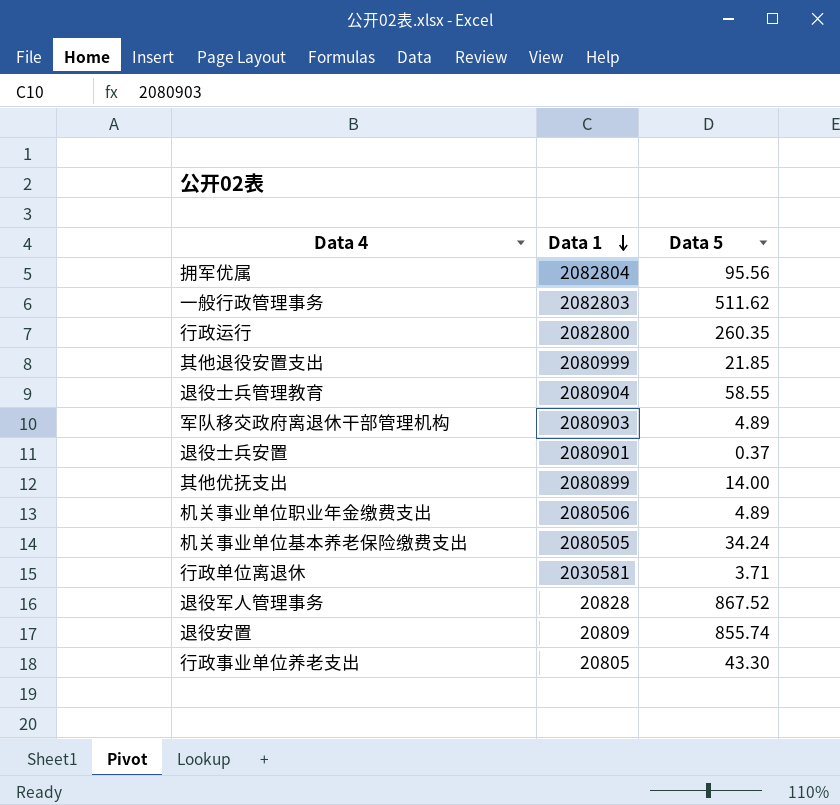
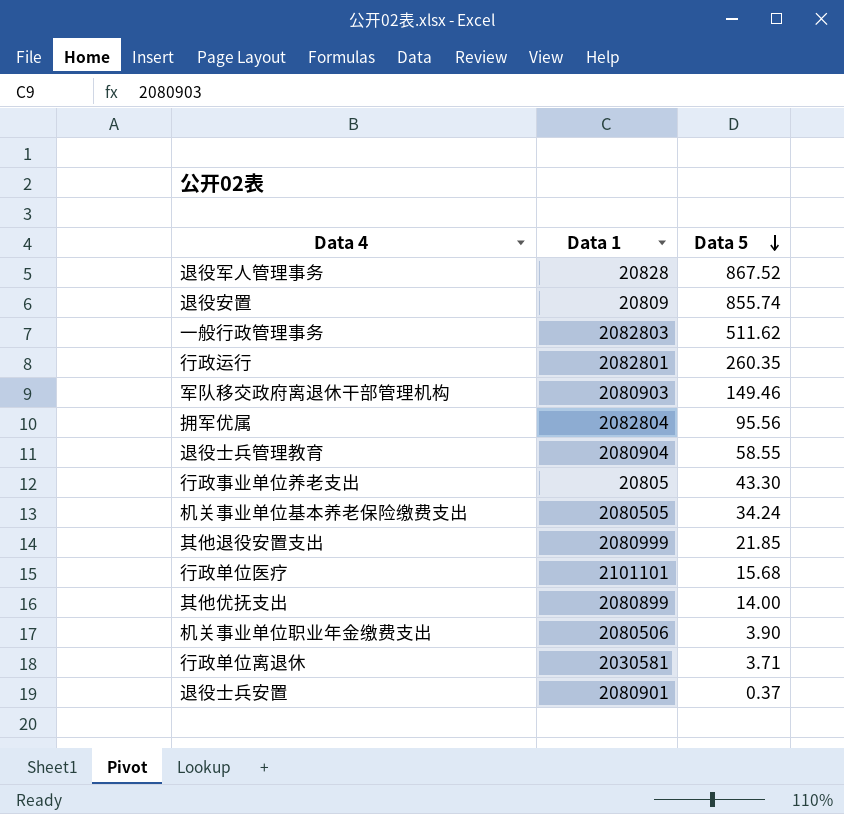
row order: Data 1 descending -> Data 5 descending
行政运行 | Data 1: 2082800 -> 2082801
军队移交政府离退休干部管理机构 | Data 5: 4.89 -> 149.46
row 行政单位医疗: none -> 2101101 | 15.68
机关事业单位职业年金缴费支出 | Data 5: 4.89 -> 3.90

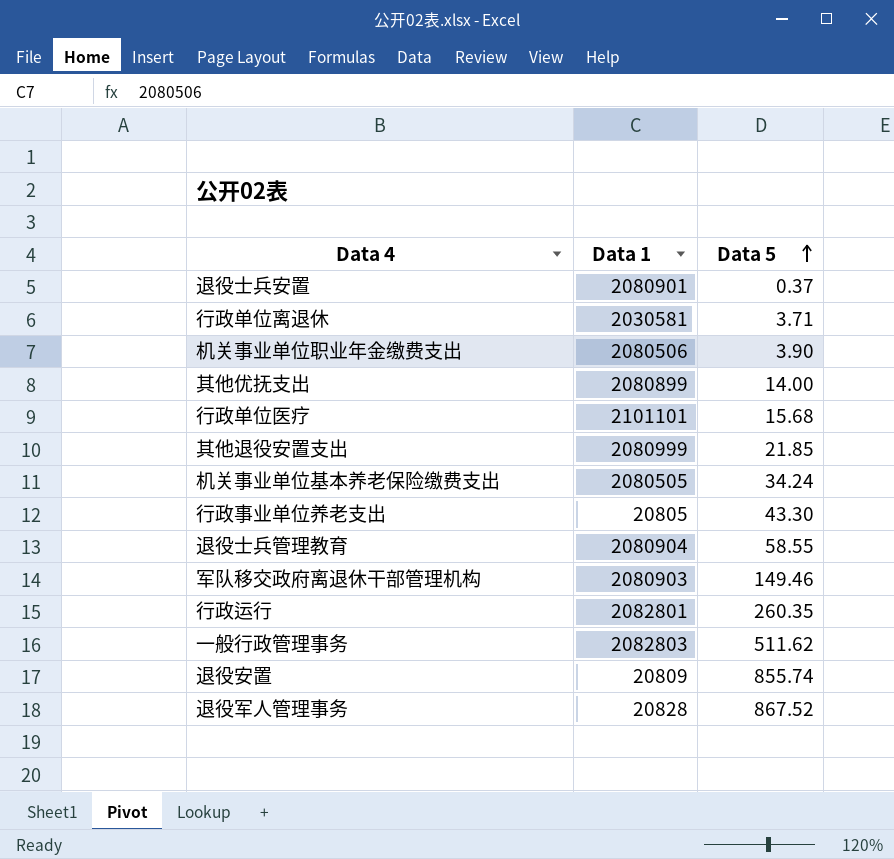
row order: Data 5 descending -> Data 5 ascending
row 拥军优属: 2082804 | 95.56 -> none

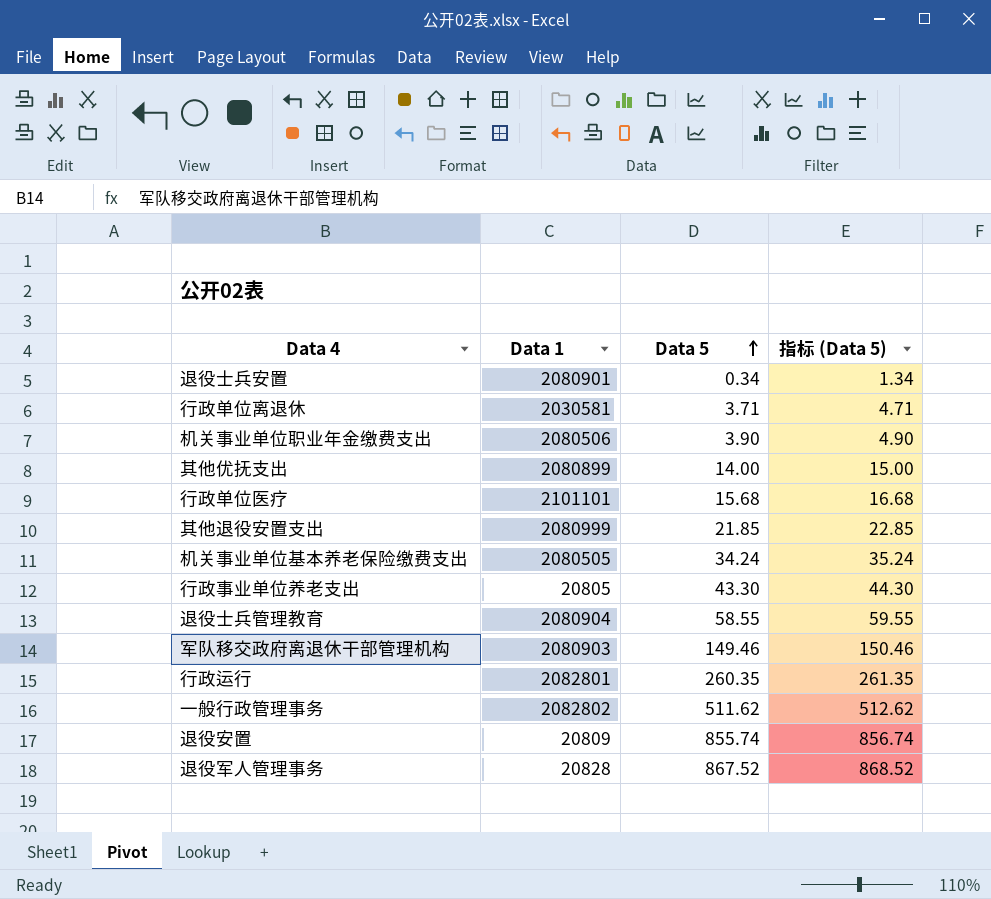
column 指标 (Data 5) | formula: none -> [Data 5] + 1
退役士兵安置 | Data 5: 0.37 -> 0.34
一般行政管理事务 | Data 1: 2082803 -> 2082802

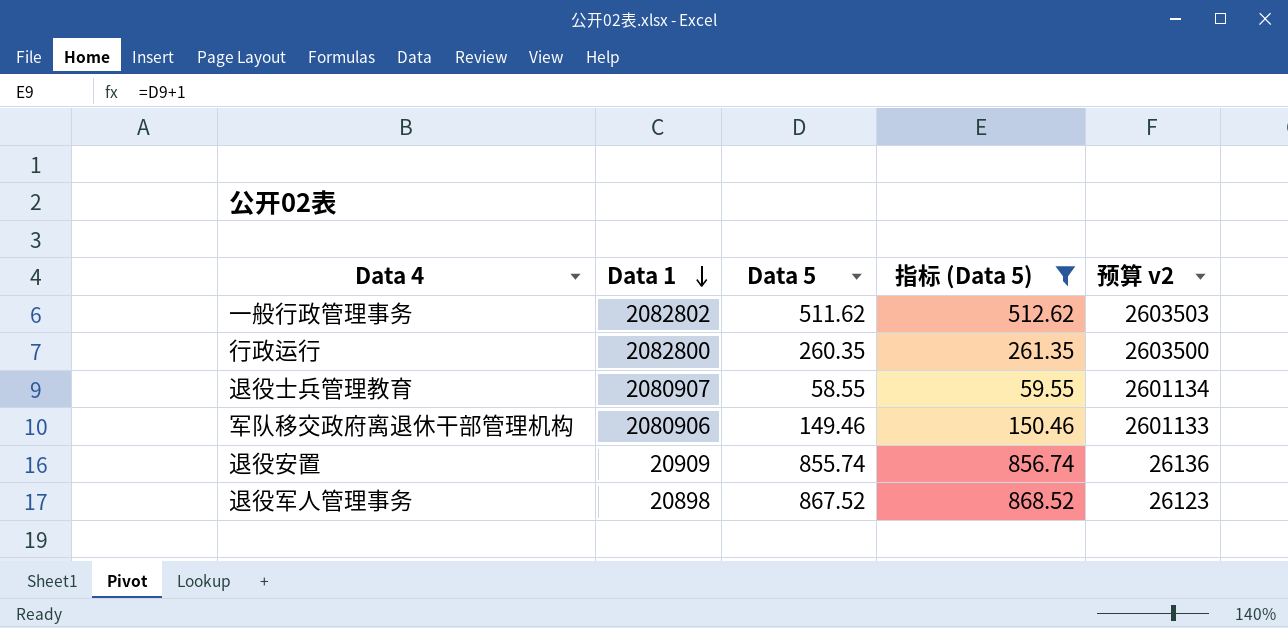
filter: none -> 指标 (Data 5) >= 59.55
row order: Data 5 ascending -> Data 1 descending
column 预算 v2 | formula: none -> [Data 1] * 1.25
行政运行 | Data 1: 2082801 -> 2082800
退役士兵管理教育 | Data 1: 2080904 -> 2080907
军队移交政府离退休干部管理机构 | Data 1: 2080903 -> 2080906
退役安置 | Data 1: 20809 -> 20909
退役军人管理事务 | Data 1: 20828 -> 20898

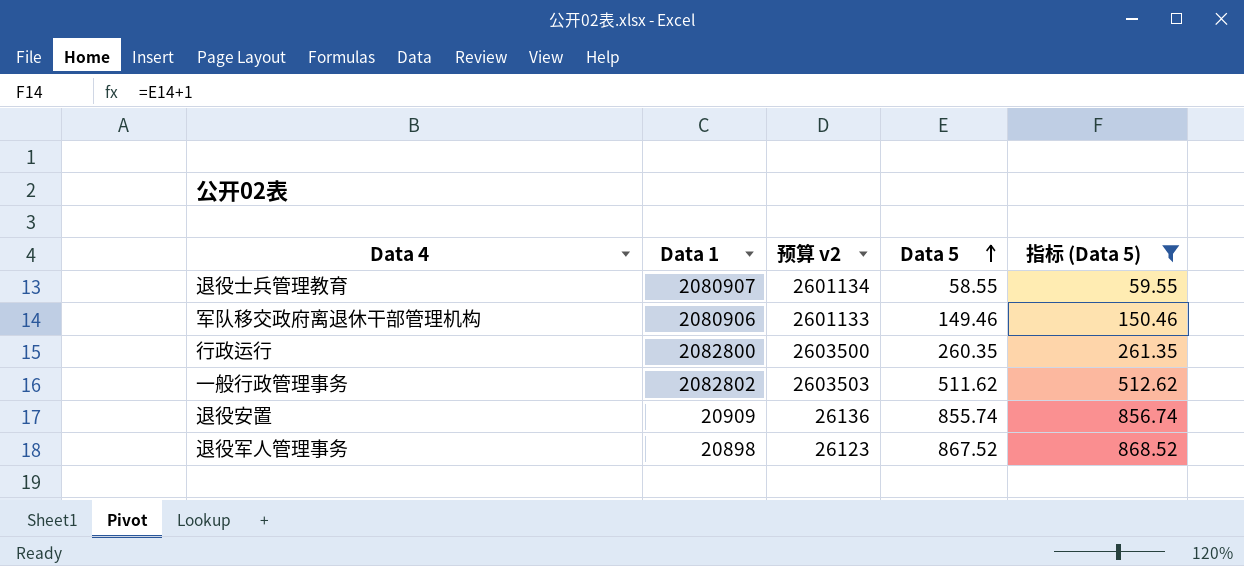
row order: Data 1 descending -> Data 5 ascending
column 预算 v2 | position: 5 -> 3

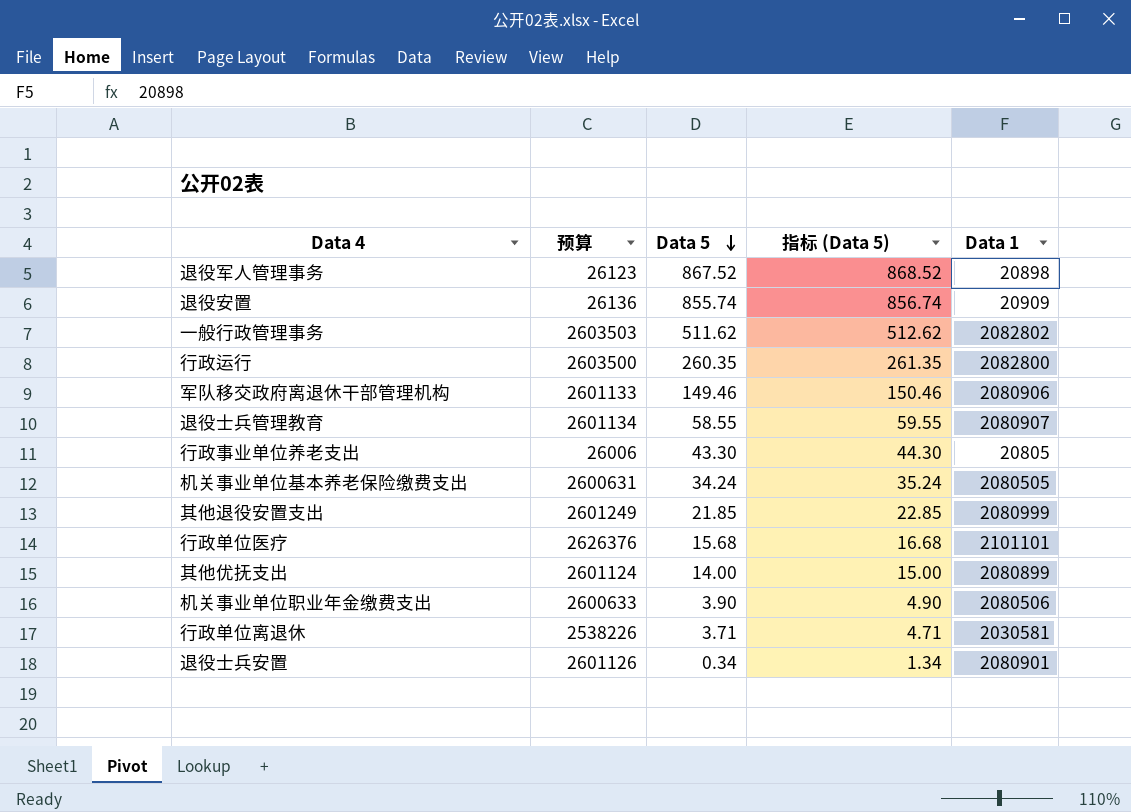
filter: 指标 (Data 5) >= 59.55 -> none
row order: Data 5 ascending -> Data 5 descending
column name: 预算 v2 -> 预算
column Data 1 | position: 2 -> 5

